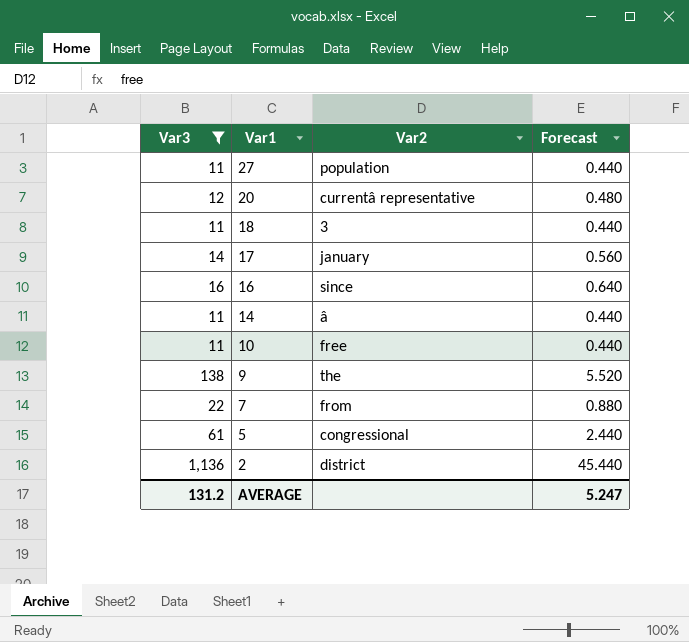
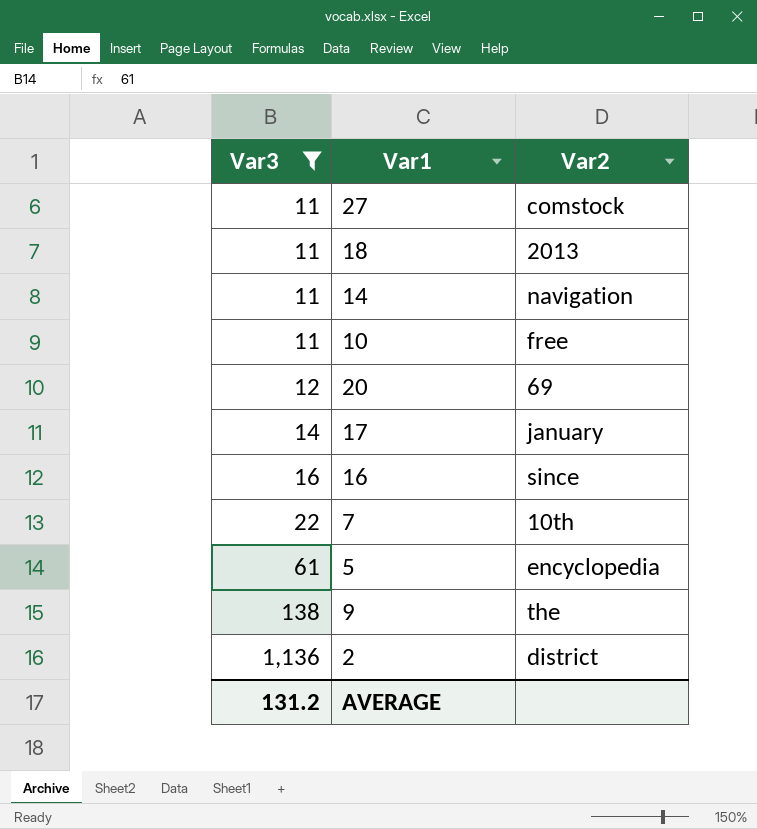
row order: Var1 descending -> Var3 ascending
column Forecast | formula: [Var3] * 0.04 -> none
27 | Var2: population -> comstock
18 | Var2: 3 -> 2013
14 | Var2: â -> navigation
20 | Var2: currentâ representative -> 69
7 | Var2: from -> 10th
5 | Var2: congressional -> encyclopedia

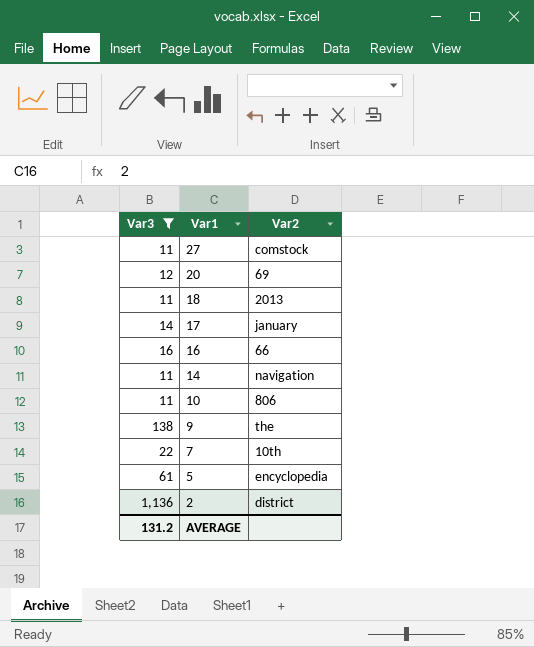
row order: Var3 ascending -> Var1 descending
16 | Var2: since -> 66
10 | Var2: free -> 806

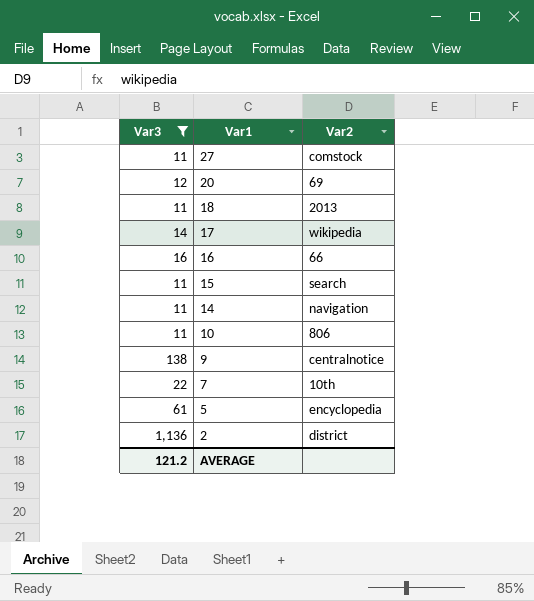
17 | Var2: january -> wikipedia
row 15: none -> 11 | search
9 | Var2: the -> centralnotice
AVERAGE | Var3: 131.2 -> 121.2

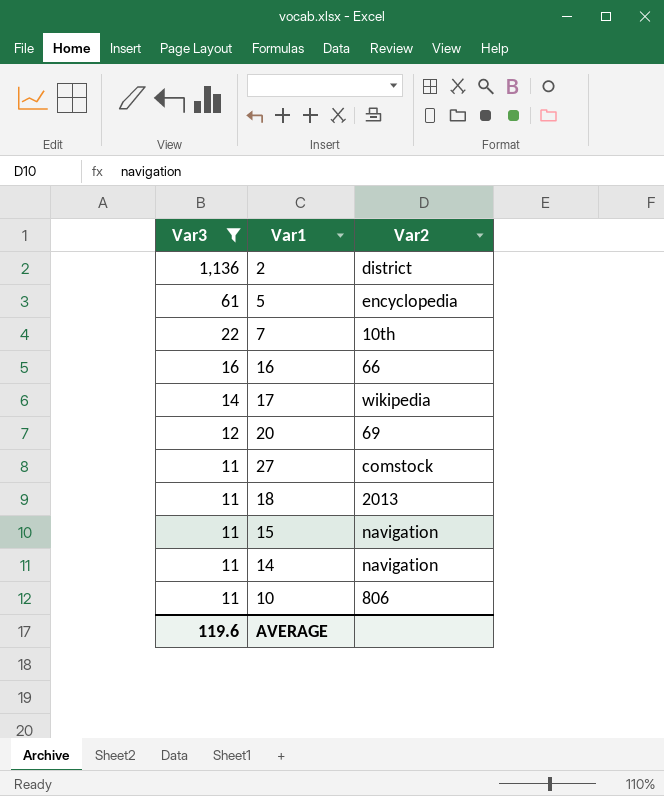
row order: Var1 descending -> Var3 descending
row 9: 138 | centralnotice -> none
15 | Var2: search -> navigation
AVERAGE | Var3: 121.2 -> 119.6

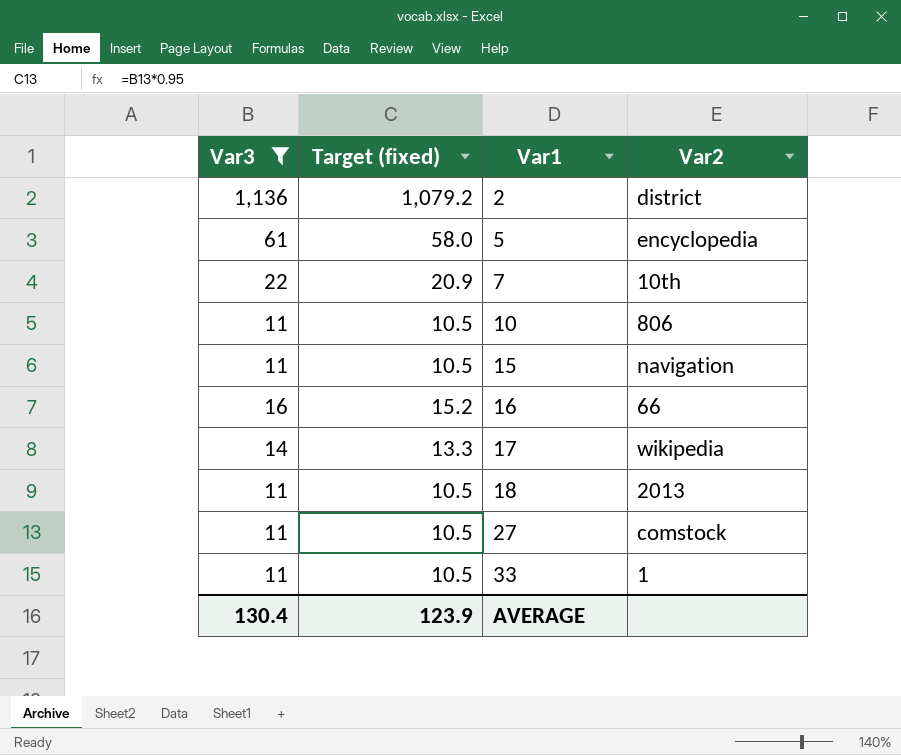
row order: Var3 descending -> Var1 ascending
column Target (fixed) | formula: none -> [Var3] * 0.95
row 20: 12 | 69 -> none
row 14: 11 | navigation -> none
row 33: none -> 11 | 10.5 | 1
AVERAGE | Var3: 119.6 -> 130.4

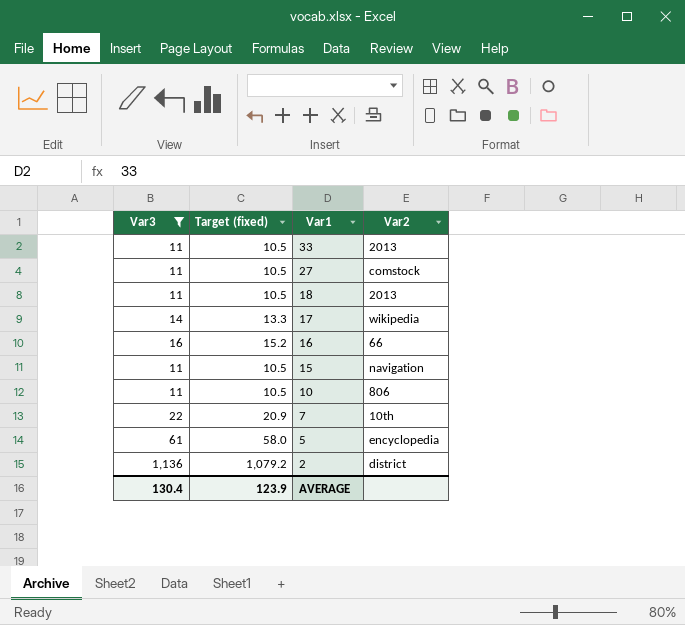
row order: Var1 ascending -> Var1 descending
33 | Var2: 1 -> 2013

